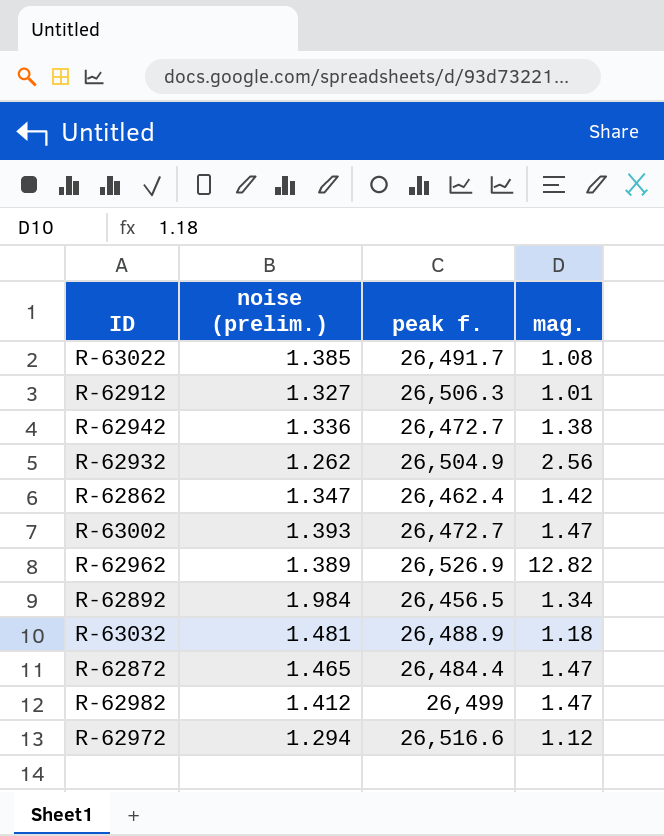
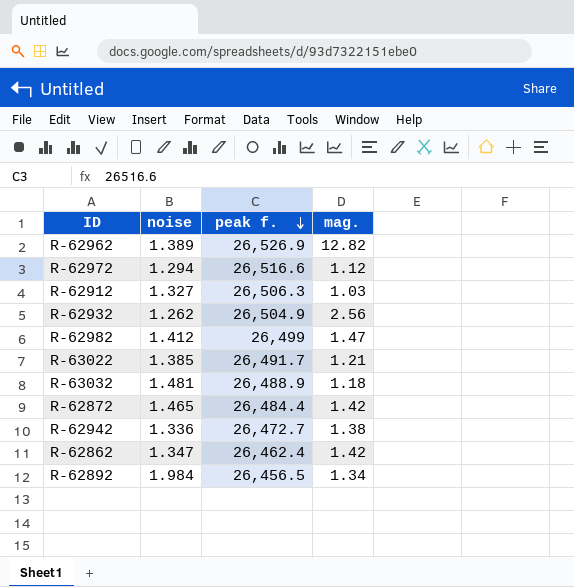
row order: none -> peak f. descending
column name: noise (prelim.) -> noise
row R-63002: 1.393 | 26,472.7 | 1.47 -> none
R-62912 | mag.: 1.01 -> 1.03
R-63022 | mag.: 1.08 -> 1.21
R-62872 | mag.: 1.47 -> 1.42

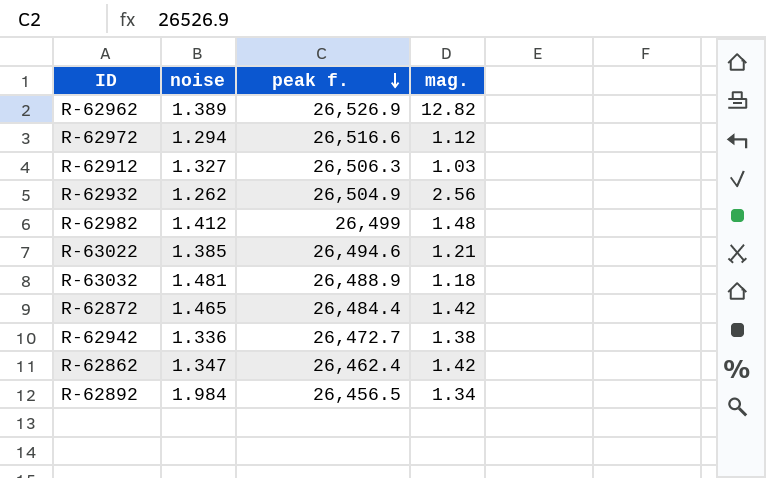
R-62982 | mag.: 1.47 -> 1.48
R-63022 | peak f.: 26,491.7 -> 26,494.6

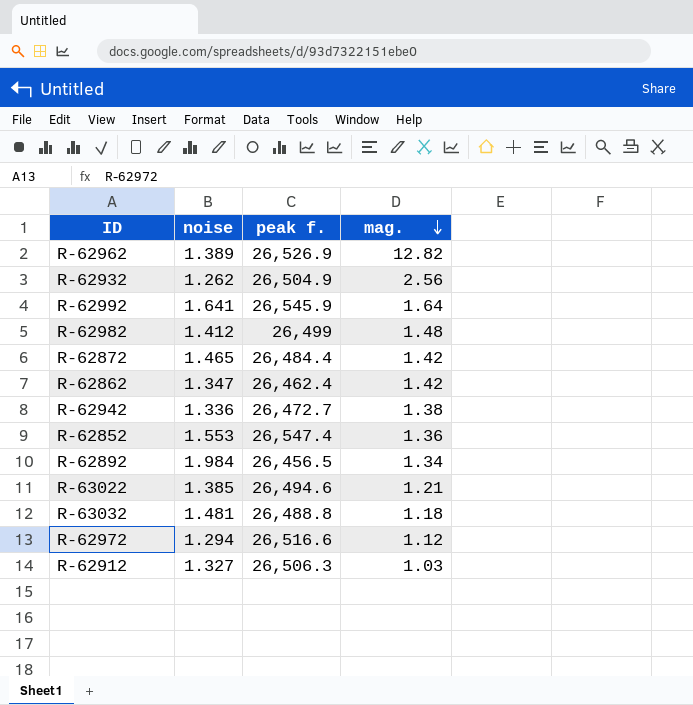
row order: peak f. descending -> mag. descending
row R-62992: none -> 1.641 | 26,545.9 | 1.64
row R-62852: none -> 1.553 | 26,547.4 | 1.36
R-63032 | peak f.: 26,488.9 -> 26,488.8

